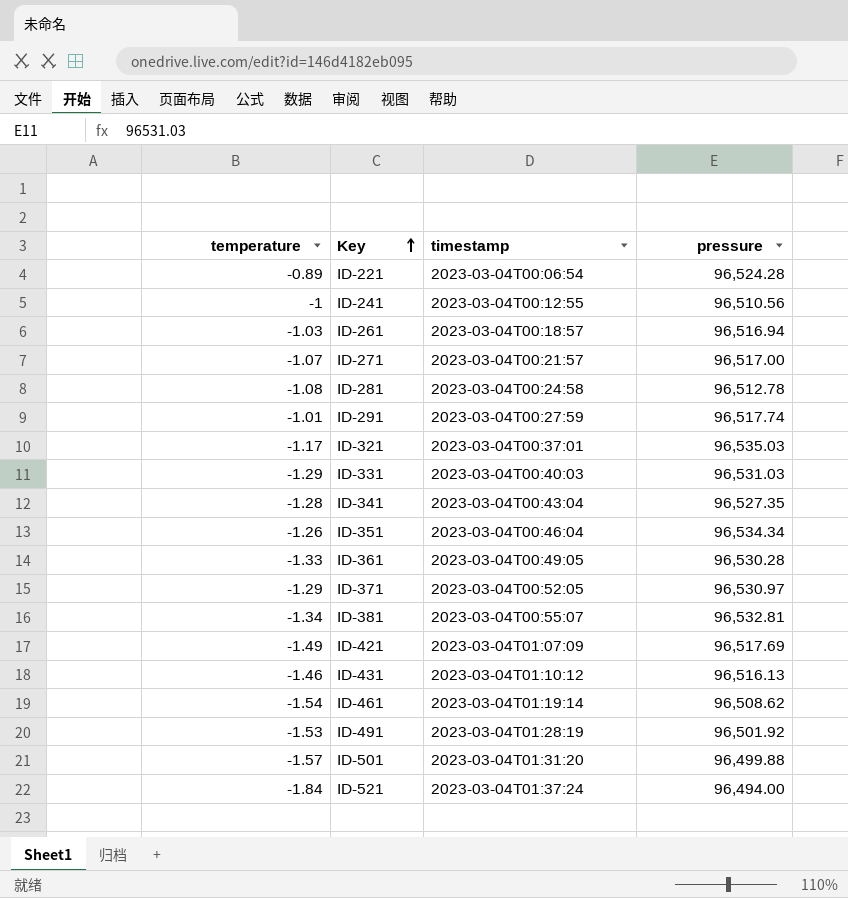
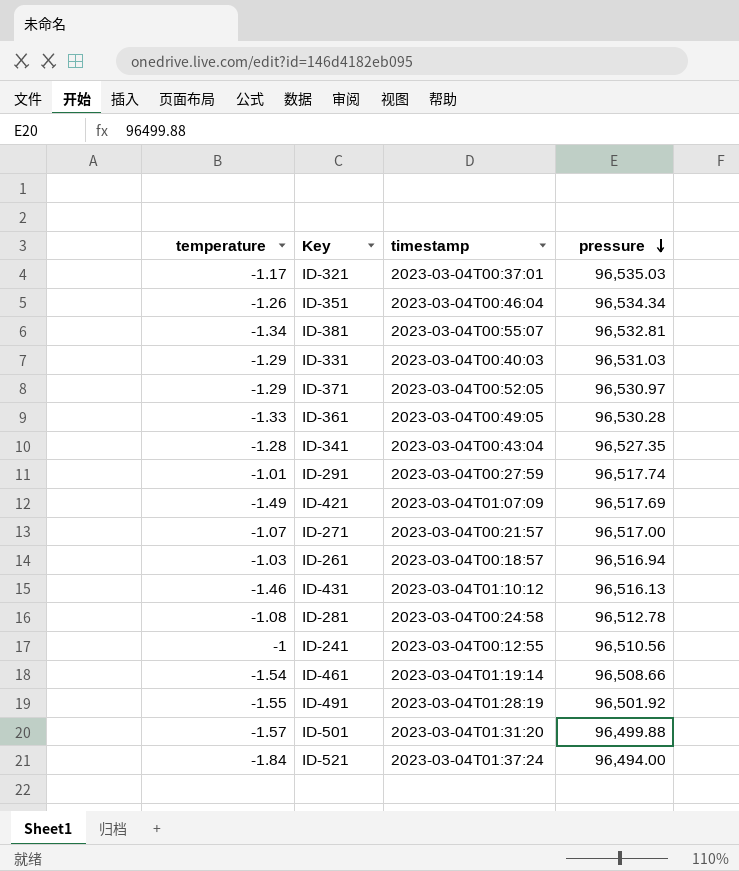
row order: Key ascending -> pressure descending
row ID-221: -0.89 | 2023-03-04T00:06:54 | 96,524.28 -> none
ID-461 | pressure: 96,508.62 -> 96,508.66
ID-491 | temperature: -1.53 -> -1.55

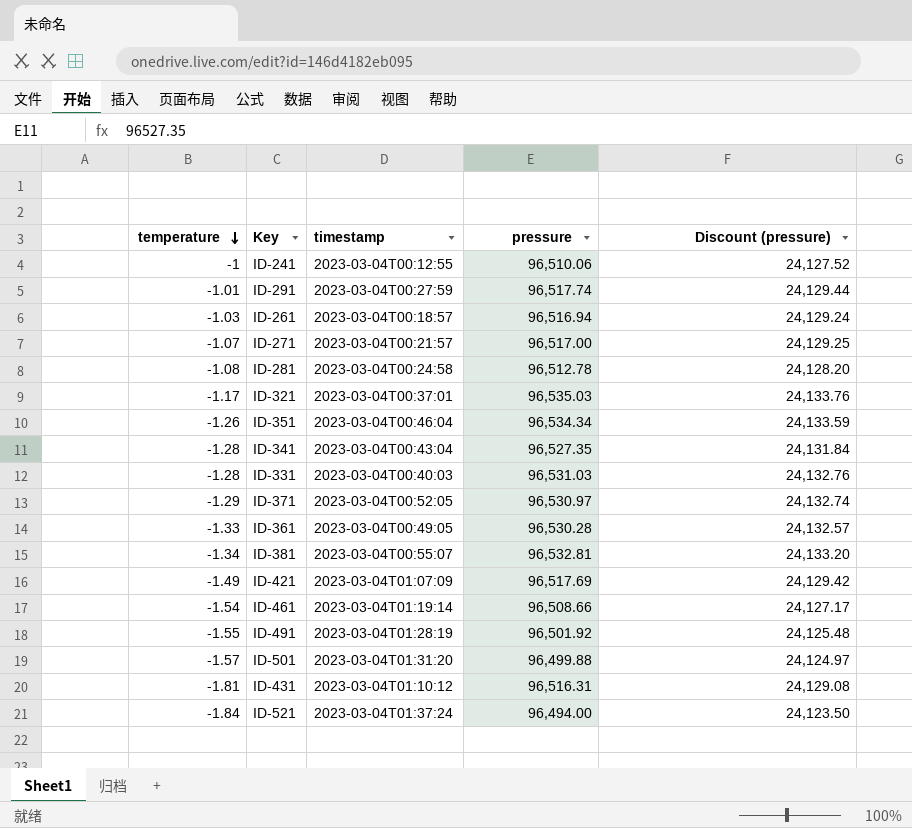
row order: pressure descending -> temperature descending
column Discount (pressure) | formula: none -> [pressure] * 0.25
ID-241 | pressure: 96,510.56 -> 96,510.06
ID-331 | temperature: -1.29 -> -1.28
ID-431 | temperature: -1.46 -> -1.81
ID-431 | pressure: 96,516.13 -> 96,516.31

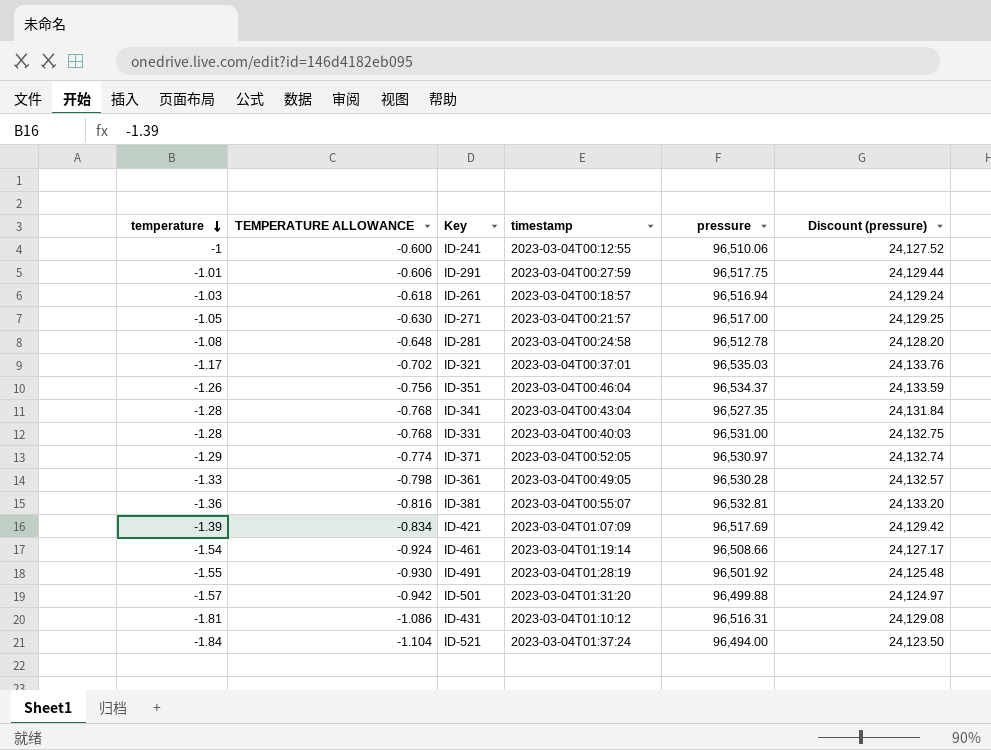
column TEMPERATURE ALLOWANCE | formula: none -> [temperature] * 0.6
ID-291 | pressure: 96,517.74 -> 96,517.75
ID-271 | temperature: -1.07 -> -1.05
ID-351 | pressure: 96,534.34 -> 96,534.37
ID-331 | pressure: 96,531.03 -> 96,531.00
ID-331 | Discount (pressure): 24,132.76 -> 24,132.75
ID-381 | temperature: -1.34 -> -1.36
ID-421 | temperature: -1.49 -> -1.39

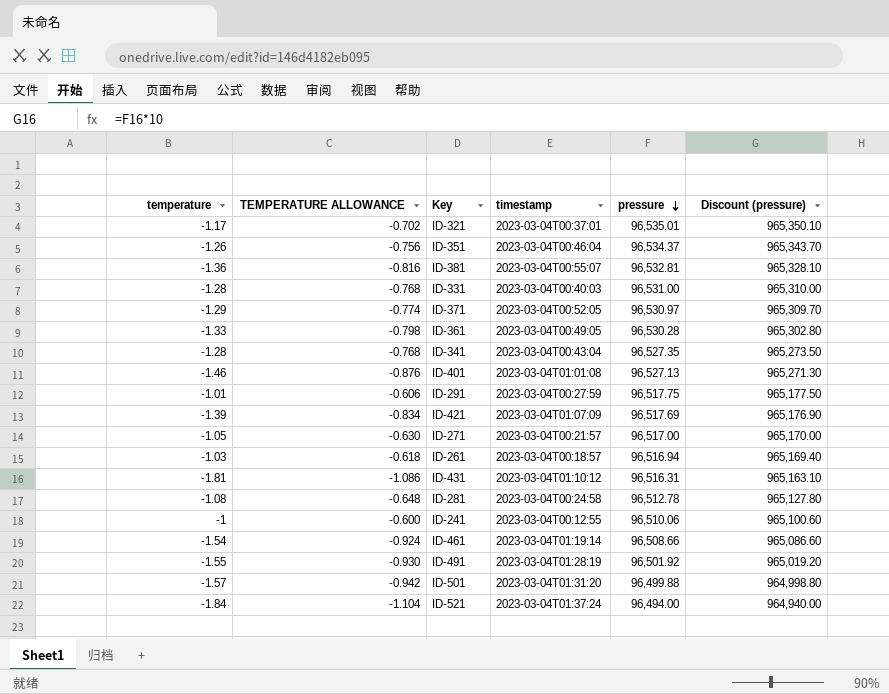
row order: temperature descending -> pressure descending
column Discount (pressure) | formula: [pressure] * 0.25 -> [pressure] * 10
ID-321 | pressure: 96,535.03 -> 96,535.01
row ID-401: none -> -1.46 | -0.876 | 2023-03-04T01:01:08 | 96,527.13 | 965,271.30

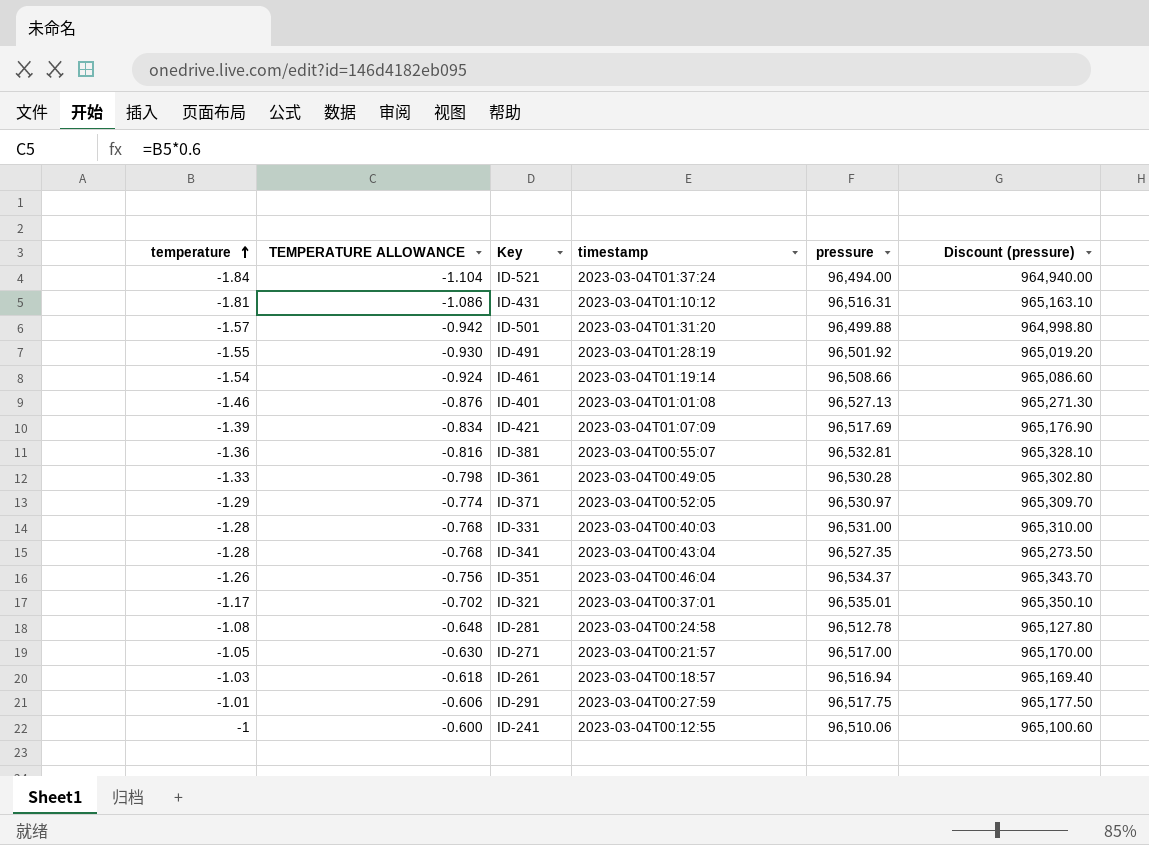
row order: pressure descending -> temperature ascending

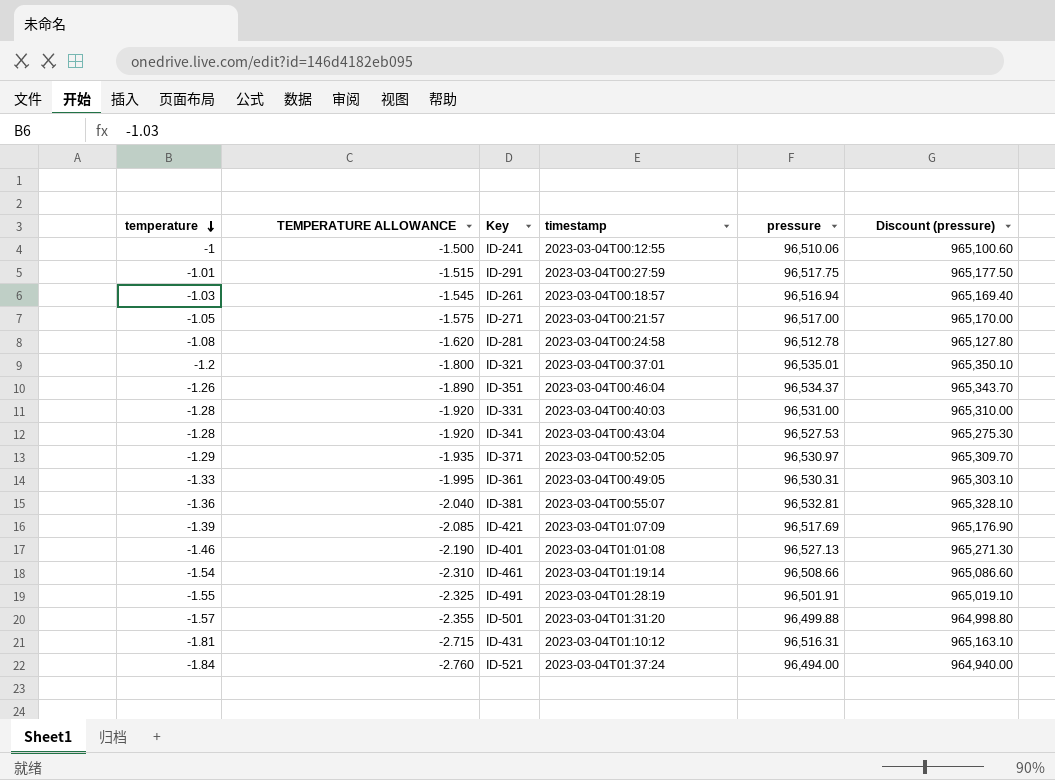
row order: temperature ascending -> temperature descending
column TEMPERATURE ALLOWANCE | formula: [temperature] * 0.6 -> [temperature] * 1.5
ID-321 | temperature: -1.17 -> -1.2
ID-341 | pressure: 96,527.35 -> 96,527.53
ID-341 | Discount (pressure): 965,273.50 -> 965,275.30
ID-361 | pressure: 96,530.28 -> 96,530.31
ID-361 | Discount (pressure): 965,302.80 -> 965,303.10
ID-491 | pressure: 96,501.92 -> 96,501.91
ID-491 | Discount (pressure): 965,019.20 -> 965,019.10

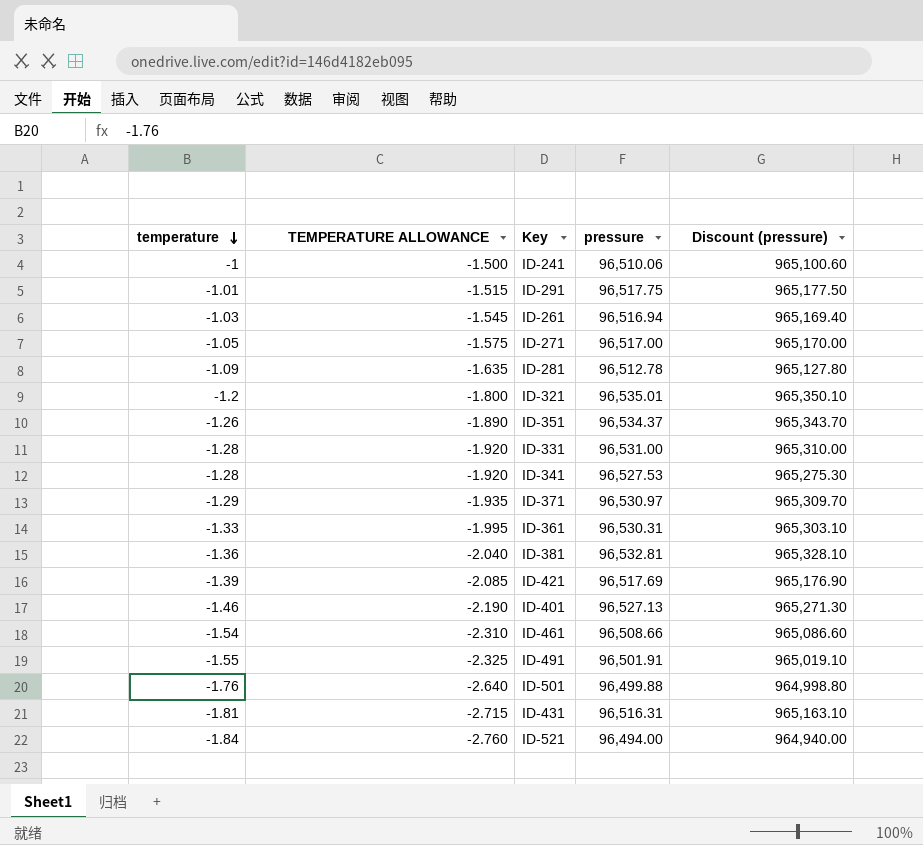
column timestamp | position: 4 -> none
ID-281 | temperature: -1.08 -> -1.09
ID-281 | TEMPERATURE ALLOWANCE: -1.620 -> -1.635
ID-501 | temperature: -1.57 -> -1.76
ID-501 | TEMPERATURE ALLOWANCE: -2.355 -> -2.640

